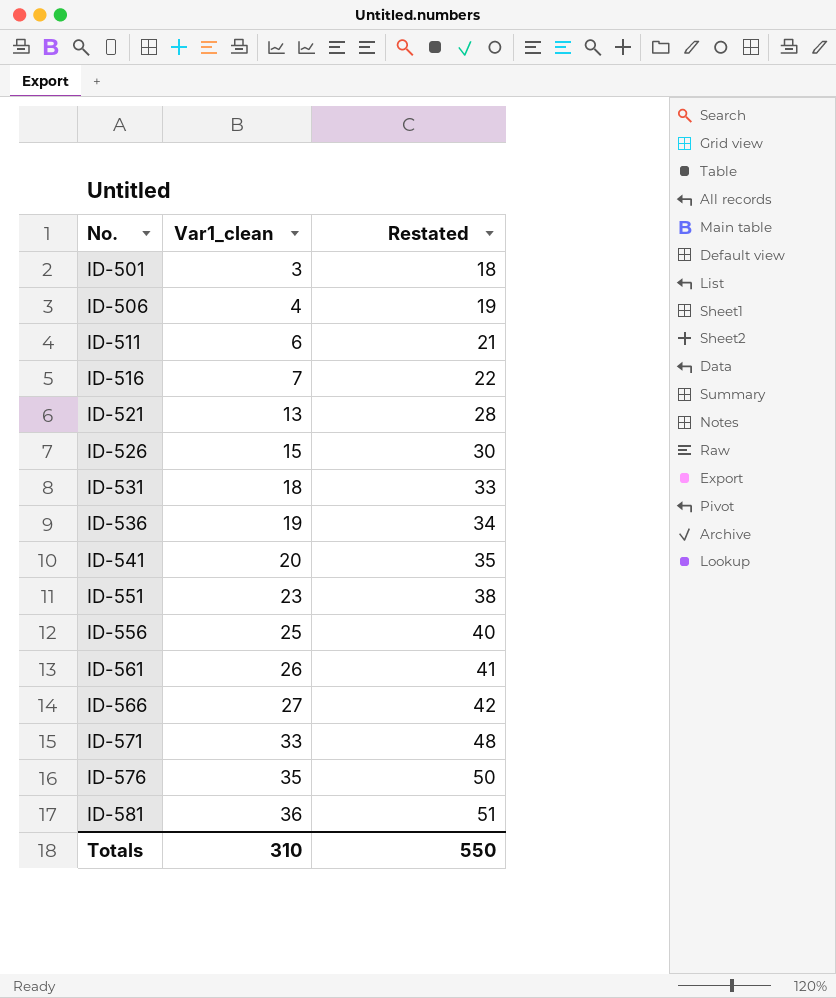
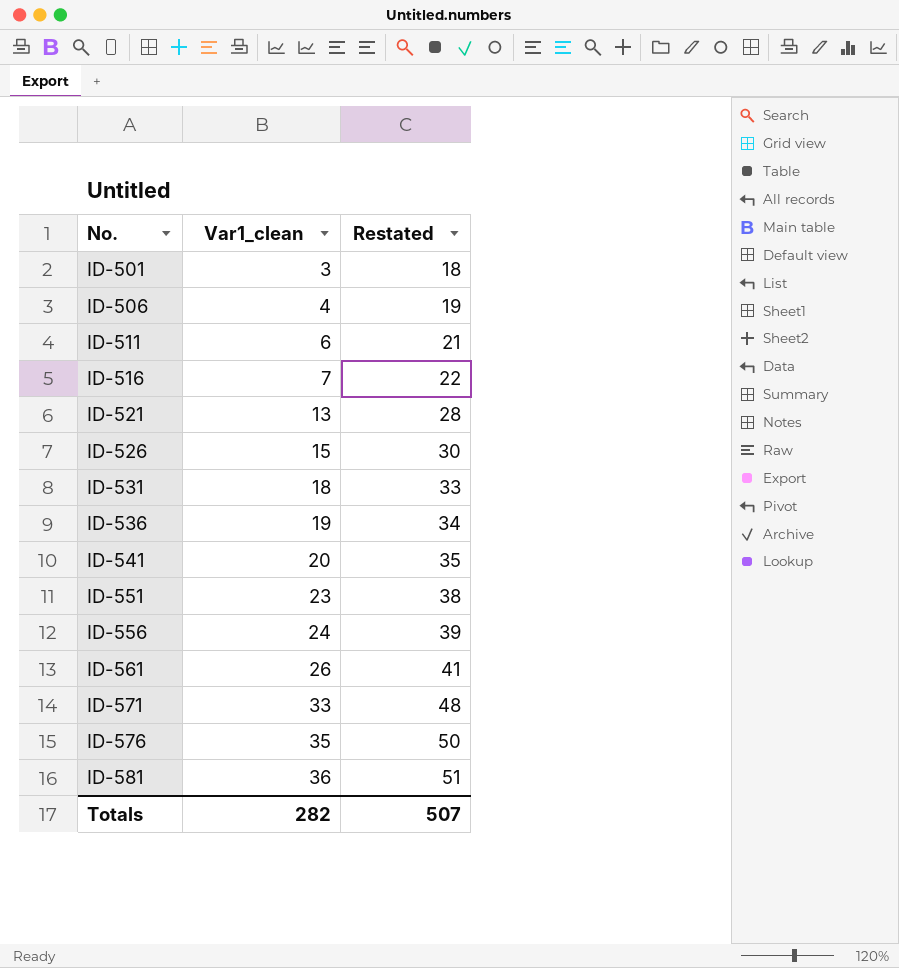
row ID-566: 27 | 42 -> none
ID-556 | Var1_clean: 25 -> 24
ID-556 | Restated: 40 -> 39
Totals | Var1_clean: 310 -> 282
Totals | Restated: 550 -> 507

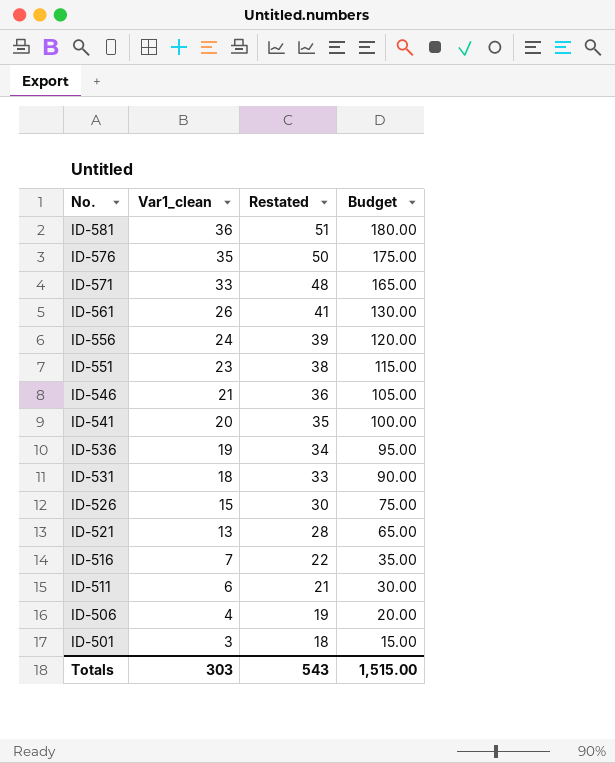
row order: No. ascending -> No. descending
column Budget | formula: none -> [Var1_clean] * 5
row ID-546: none -> 21 | 36 | 105.00
Totals | Var1_clean: 282 -> 303
Totals | Restated: 507 -> 543

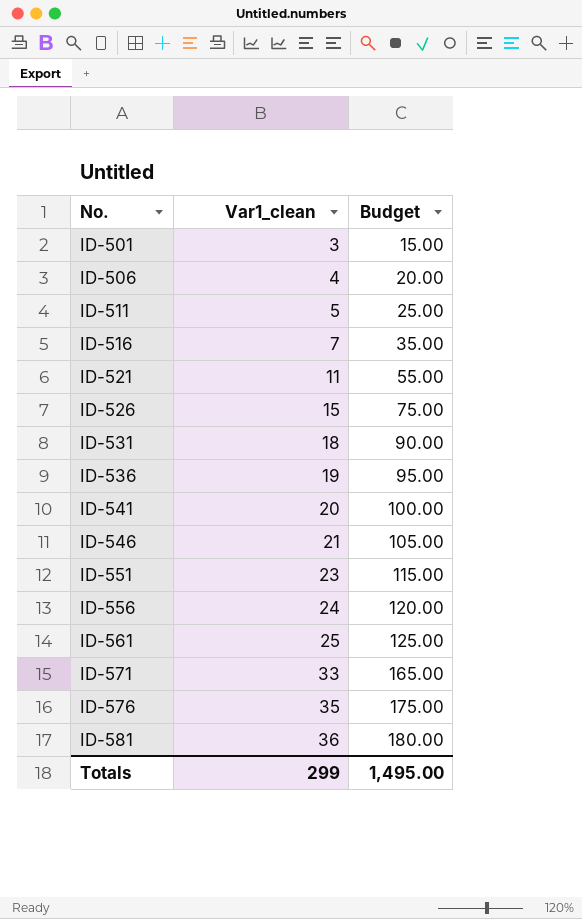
row order: No. descending -> No. ascending
column Restated | formula: [Var1_clean] + 15 -> none
ID-511 | Var1_clean: 6 -> 5
ID-511 | Budget: 30.00 -> 25.00
ID-521 | Var1_clean: 13 -> 11
ID-521 | Budget: 65.00 -> 55.00
ID-561 | Var1_clean: 26 -> 25
ID-561 | Budget: 130.00 -> 125.00
Totals | Var1_clean: 303 -> 299
Totals | Budget: 1,515.00 -> 1,495.00

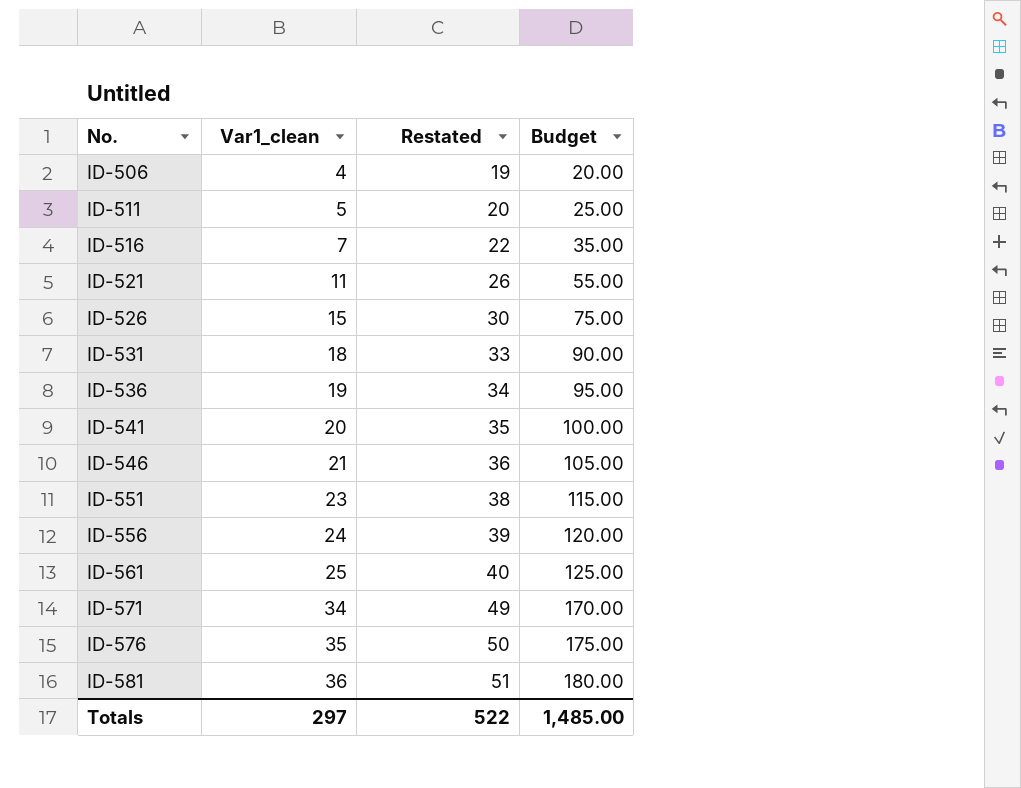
column Restated | formula: none -> [Var1_clean] + 15
row ID-501: 3 | 15.00 -> none
ID-571 | Var1_clean: 33 -> 34
ID-571 | Budget: 165.00 -> 170.00
Totals | Var1_clean: 299 -> 297
Totals | Budget: 1,495.00 -> 1,485.00

